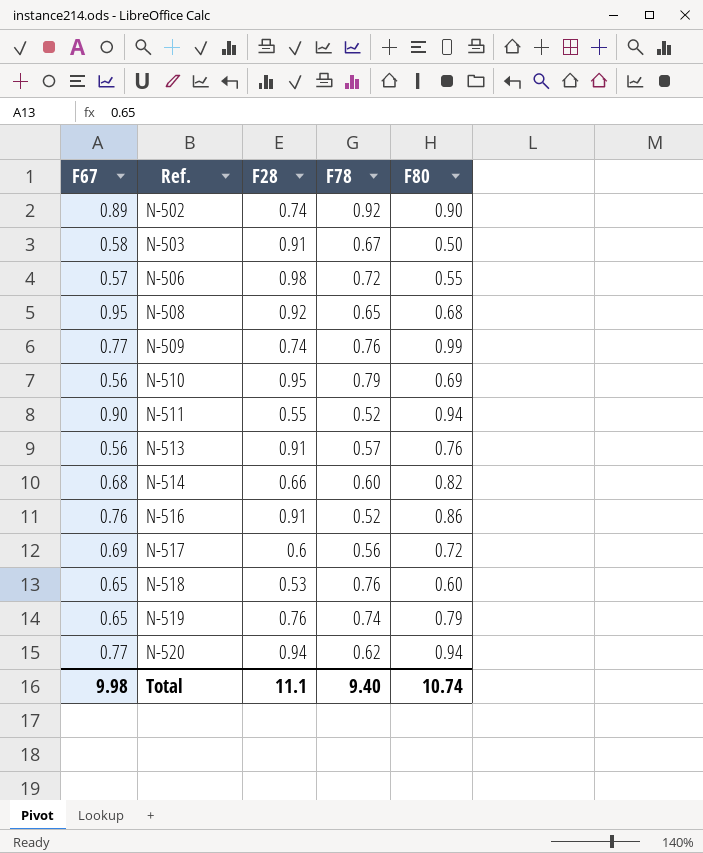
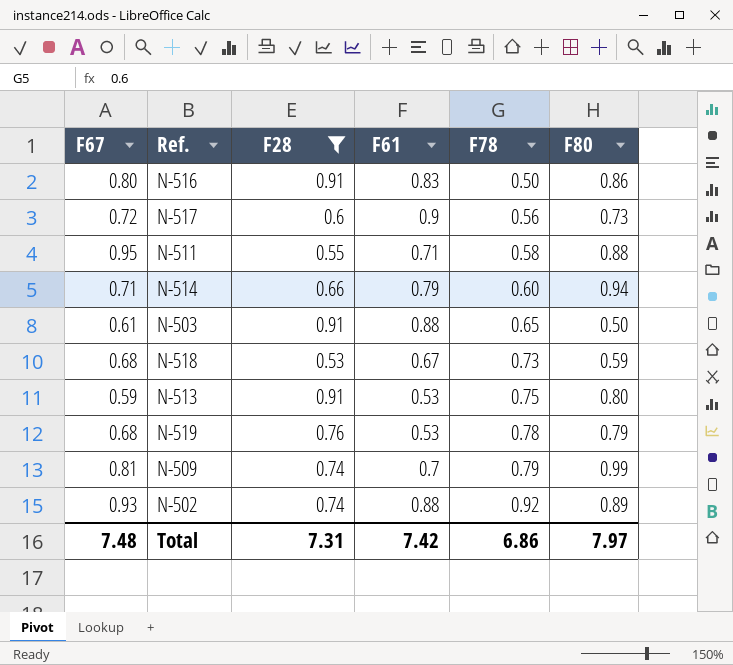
filter: none -> F28 <= 0.91
row order: Ref. ascending -> F78 ascending
column F61 | position: none -> 4
N-516 | F67: 0.76 -> 0.80
N-516 | F78: 0.52 -> 0.50
N-517 | F67: 0.69 -> 0.72
N-517 | F80: 0.72 -> 0.73
N-511 | F67: 0.90 -> 0.95
N-511 | F78: 0.52 -> 0.58
N-511 | F80: 0.94 -> 0.88
N-514 | F67: 0.68 -> 0.71
N-514 | F80: 0.82 -> 0.94
N-503 | F67: 0.58 -> 0.61
N-503 | F78: 0.67 -> 0.65
N-518 | F67: 0.65 -> 0.68
N-518 | F78: 0.76 -> 0.73
N-518 | F80: 0.60 -> 0.59
N-513 | F67: 0.56 -> 0.59
N-513 | F78: 0.57 -> 0.75
N-513 | F80: 0.76 -> 0.80
N-519 | F67: 0.65 -> 0.68
N-519 | F78: 0.74 -> 0.78
N-509 | F67: 0.77 -> 0.81
N-509 | F78: 0.76 -> 0.79
N-502 | F67: 0.89 -> 0.93
N-502 | F80: 0.90 -> 0.89
Total | F67: 9.98 -> 7.48
Total | F28: 11.1 -> 7.31
Total | F78: 9.40 -> 6.86
Total | F80: 10.74 -> 7.97

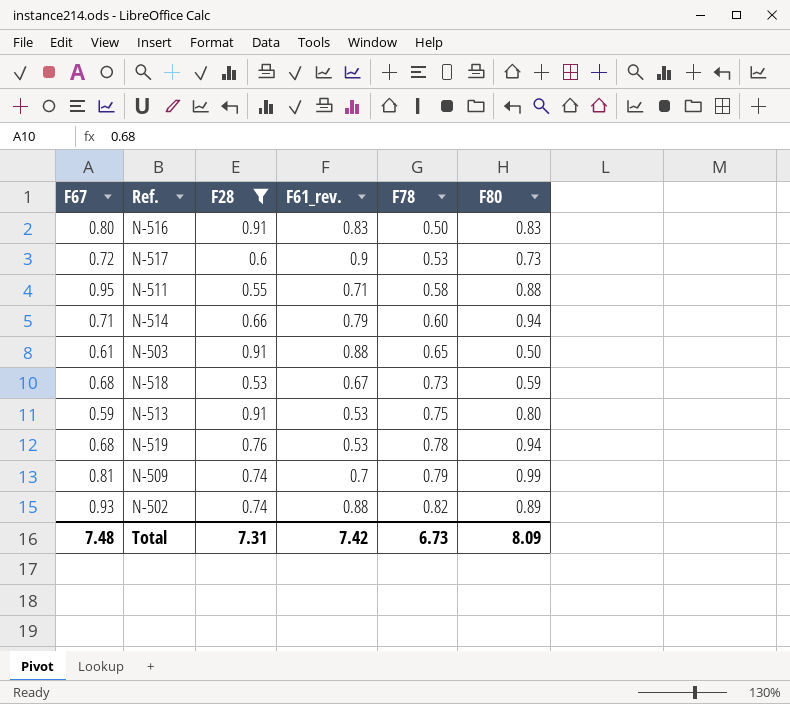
column name: F61 -> F61_rev.
N-516 | F80: 0.86 -> 0.83
N-517 | F78: 0.56 -> 0.53
N-519 | F80: 0.79 -> 0.94
N-502 | F78: 0.92 -> 0.82
Total | F78: 6.86 -> 6.73
Total | F80: 7.97 -> 8.09

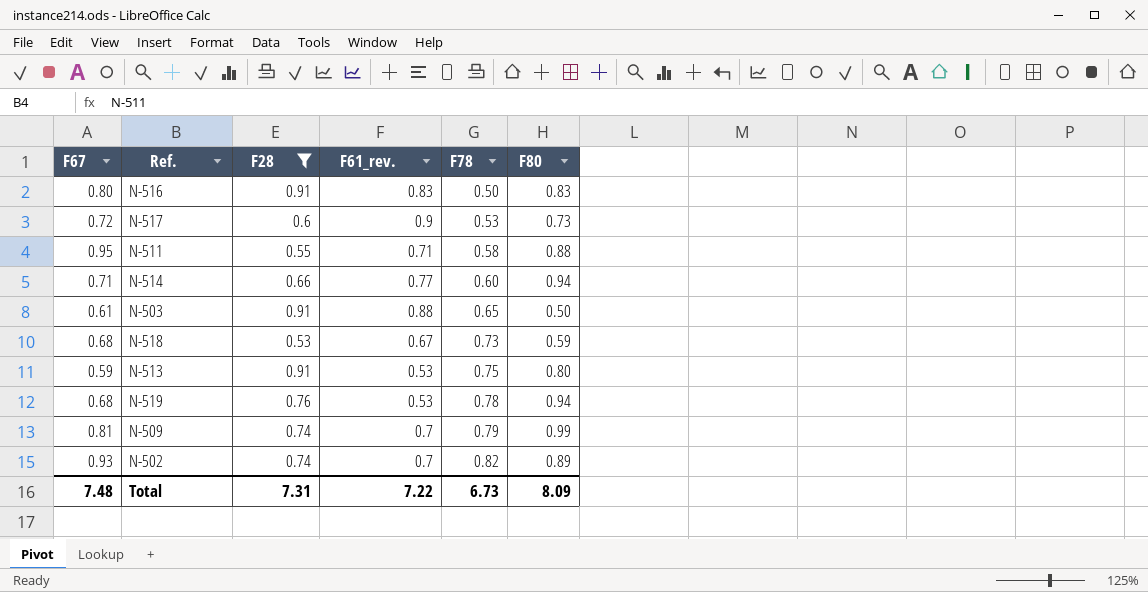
N-514 | F61_rev.: 0.79 -> 0.77
N-502 | F61_rev.: 0.88 -> 0.7
Total | F61_rev.: 7.42 -> 7.22

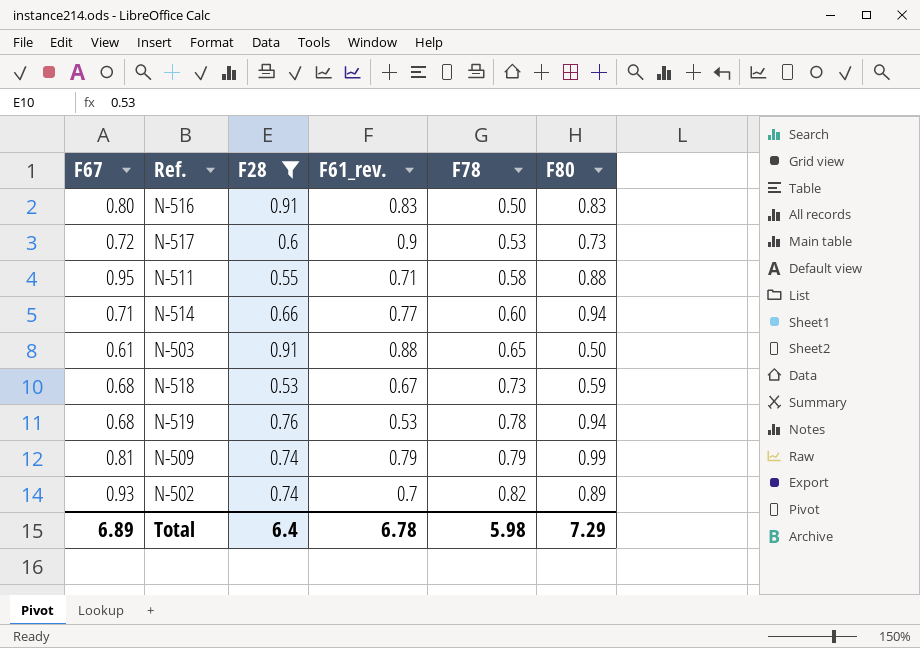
row N-513: 0.59 | 0.91 | 0.53 | 0.75 | 0.80 -> none
N-509 | F61_rev.: 0.7 -> 0.79
Total | F67: 7.48 -> 6.89
Total | F28: 7.31 -> 6.4
Total | F61_rev.: 7.22 -> 6.78
Total | F78: 6.73 -> 5.98
Total | F80: 8.09 -> 7.29

